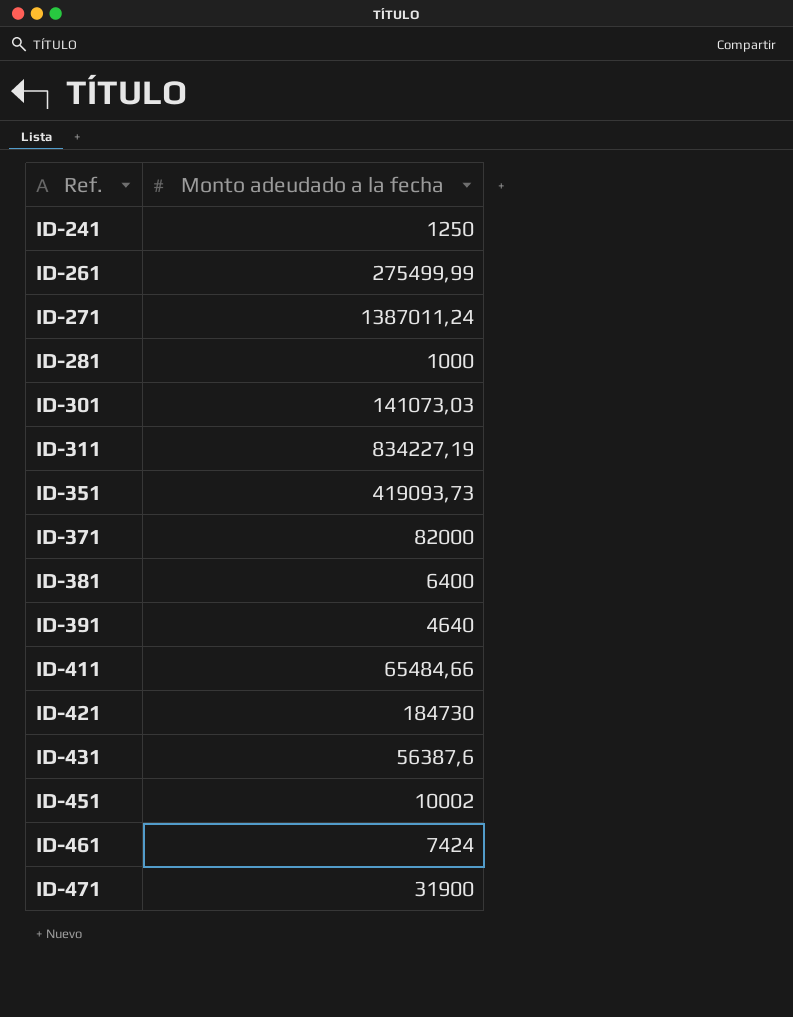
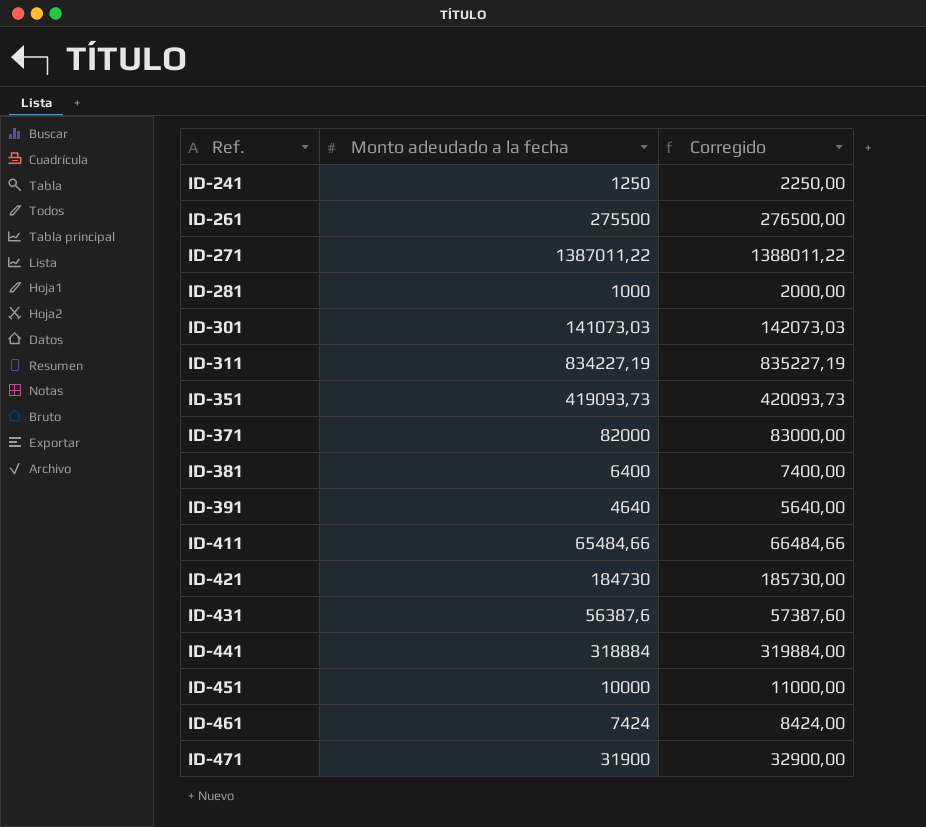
column Corregido | formula: none -> [Monto adeudado a la fecha] + 1000
ID-261 | Monto adeudado a la fecha: 275499,99 -> 275500
ID-271 | Monto adeudado a la fecha: 1387011,24 -> 1387011,22
row ID-441: none -> 318884 | 319884,00
ID-451 | Monto adeudado a la fecha: 10002 -> 10000

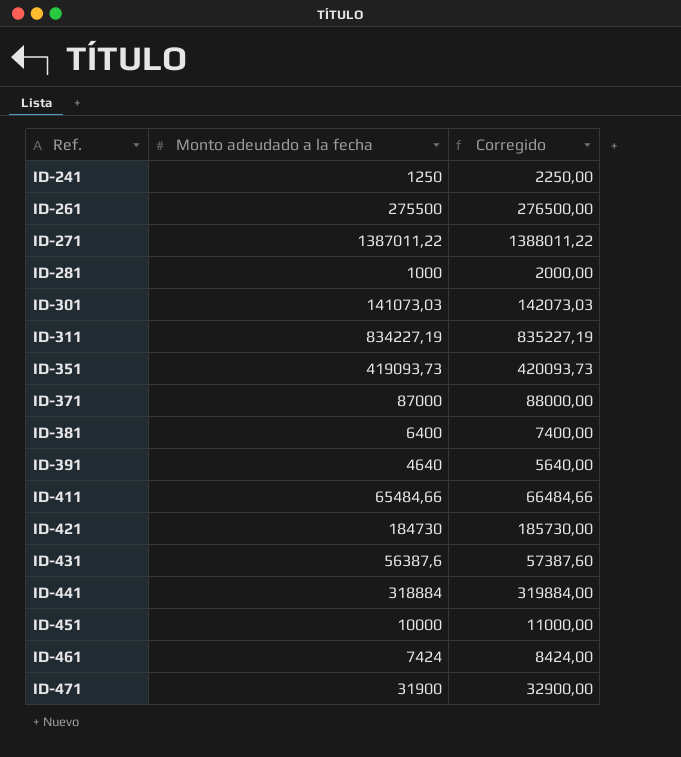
ID-371 | Monto adeudado a la fecha: 82000 -> 87000
ID-371 | Corregido: 83000,00 -> 88000,00

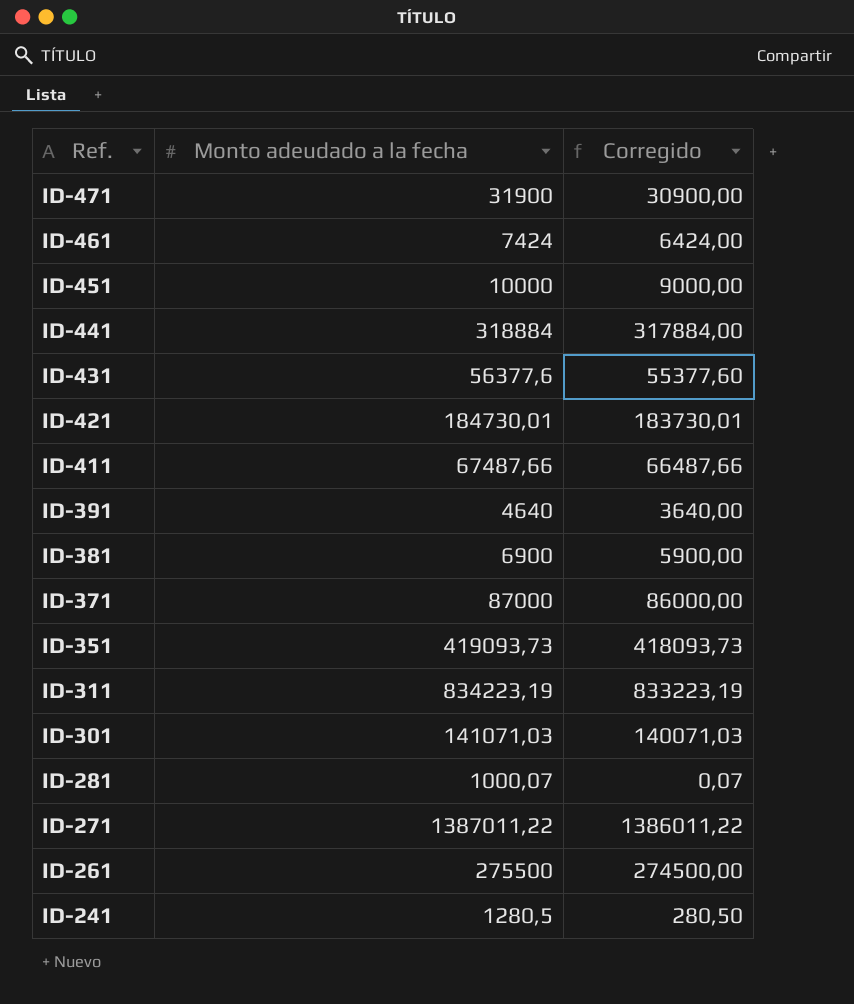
row order: Ref. ascending -> Ref. descending
column Corregido | formula: [Monto adeudado a la fecha] + 1000 -> [Monto adeudado a la fecha] - 1000
ID-431 | Monto adeudado a la fecha: 56387,6 -> 56377,6
ID-421 | Monto adeudado a la fecha: 184730 -> 184730,01
ID-411 | Monto adeudado a la fecha: 65484,66 -> 67487,66
ID-381 | Monto adeudado a la fecha: 6400 -> 6900
ID-311 | Monto adeudado a la fecha: 834227,19 -> 834223,19
ID-301 | Monto adeudado a la fecha: 141073,03 -> 141071,03
ID-281 | Monto adeudado a la fecha: 1000 -> 1000,07
ID-241 | Monto adeudado a la fecha: 1250 -> 1280,5

